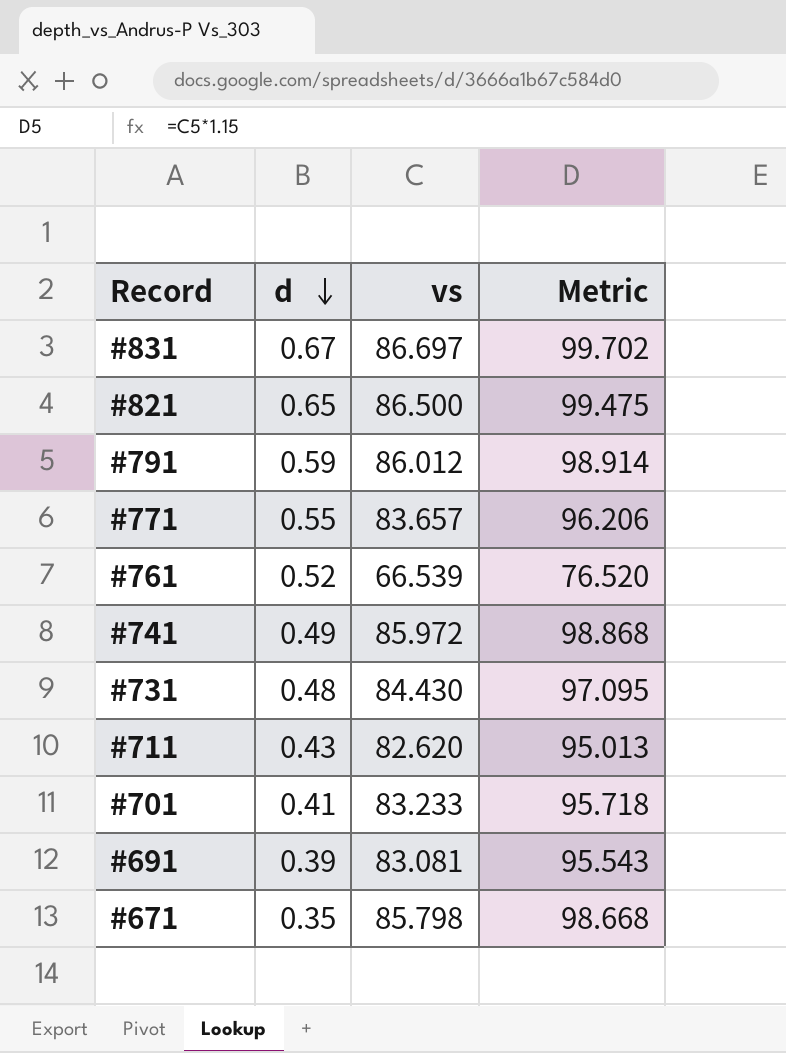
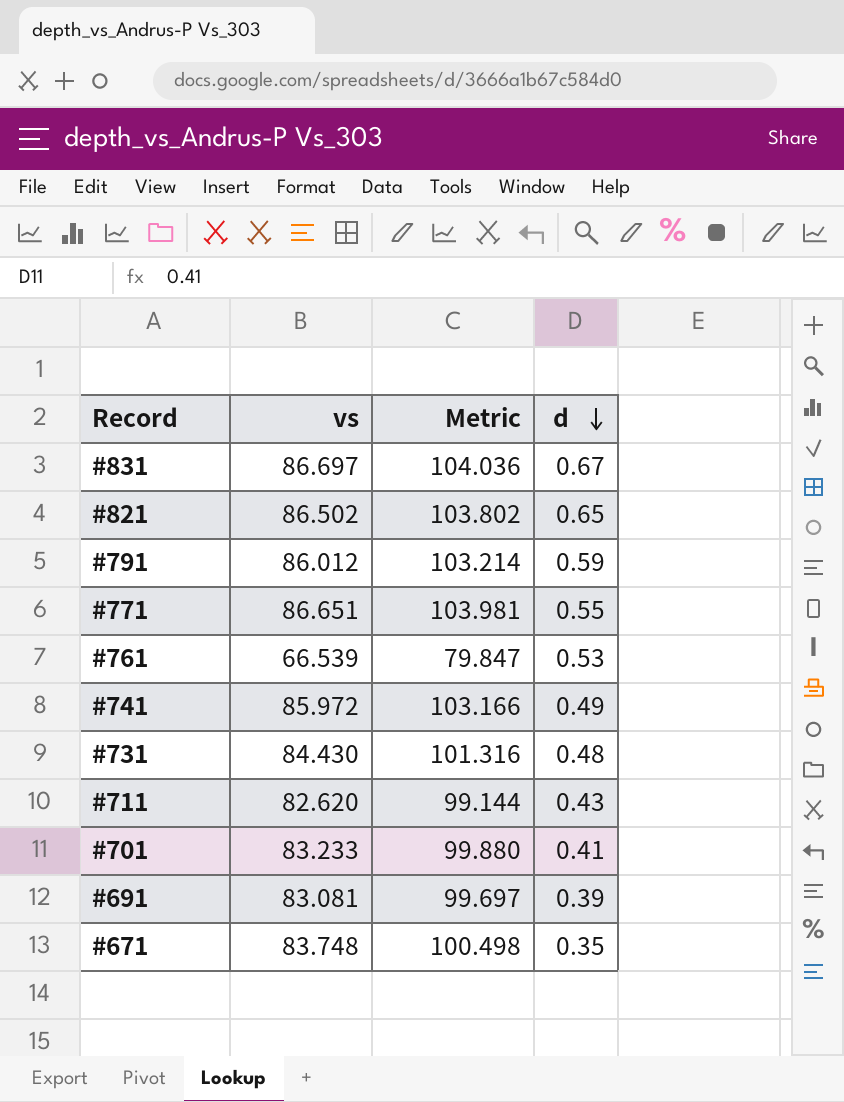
column Metric | formula: [vs] * 1.15 -> [vs] * 1.2
column d | position: 2 -> 4
#821 | vs: 86.500 -> 86.502
#771 | vs: 83.657 -> 86.651
#761 | d: 0.52 -> 0.53
#671 | vs: 85.798 -> 83.748

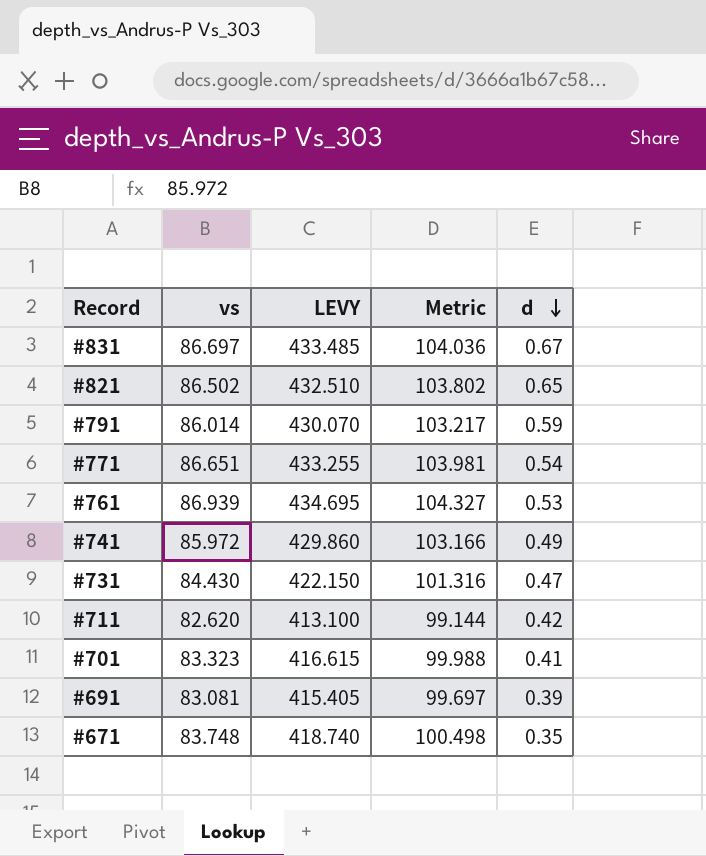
column LEVY | formula: none -> [vs] * 5
#791 | vs: 86.012 -> 86.014
#791 | Metric: 103.214 -> 103.217
#771 | d: 0.55 -> 0.54
#761 | vs: 66.539 -> 86.939
#761 | Metric: 79.847 -> 104.327
#731 | d: 0.48 -> 0.47
#711 | d: 0.43 -> 0.42
#701 | vs: 83.233 -> 83.323
#701 | Metric: 99.880 -> 99.988

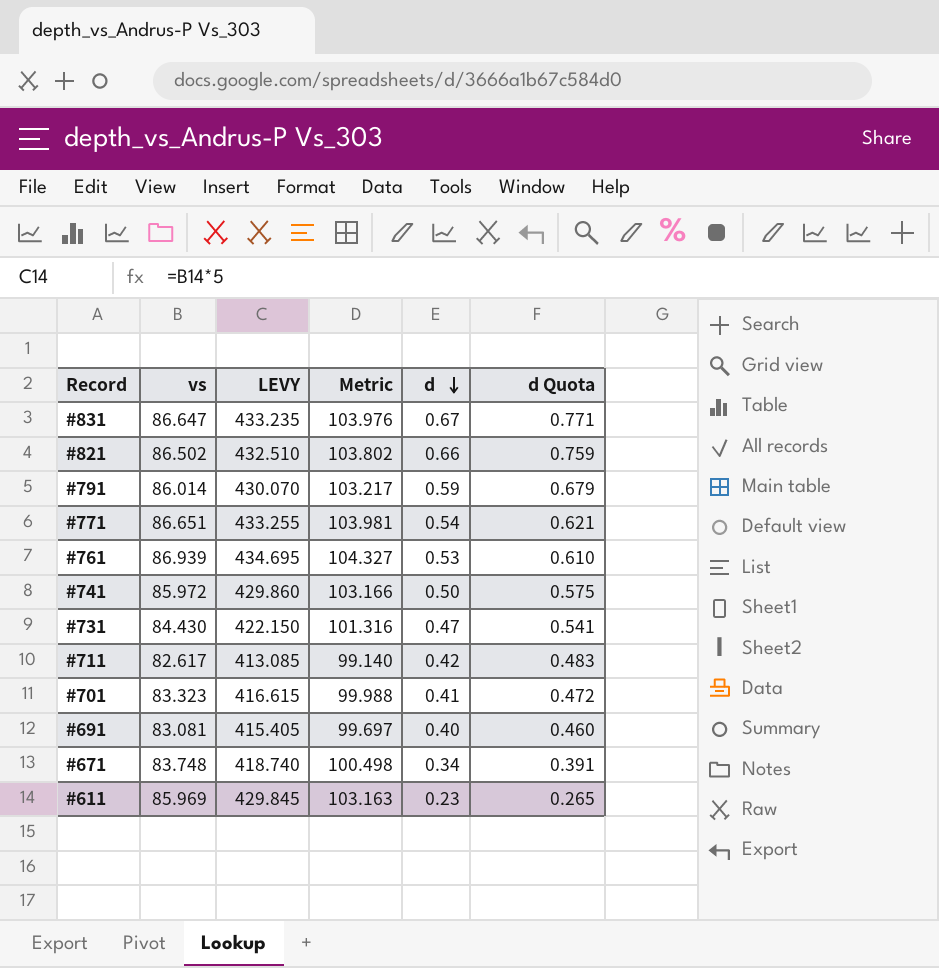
column d Quota | formula: none -> [d] * 1.15
#831 | vs: 86.697 -> 86.647
#831 | LEVY: 433.485 -> 433.235
#831 | Metric: 104.036 -> 103.976
#821 | d: 0.65 -> 0.66
#741 | d: 0.49 -> 0.50
#711 | vs: 82.620 -> 82.617
#711 | LEVY: 413.100 -> 413.085
#711 | Metric: 99.144 -> 99.140
#691 | d: 0.39 -> 0.40
#671 | d: 0.35 -> 0.34
row #611: none -> 85.969 | 429.845 | 103.163 | 0.23 | 0.265

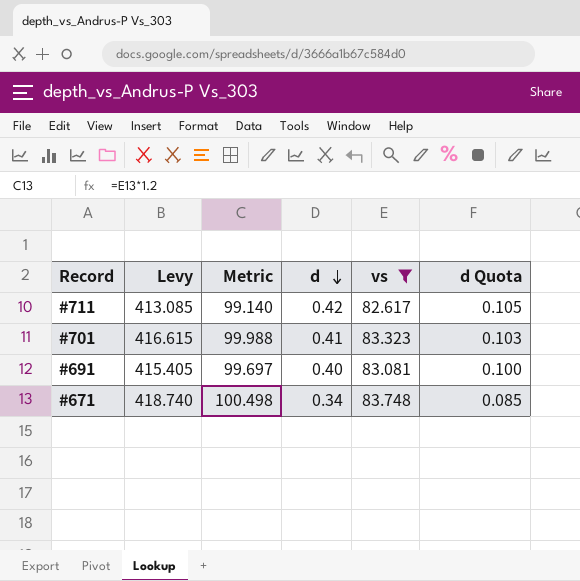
filter: none -> vs <= 83.748
column name: LEVY -> Levy
column vs | position: 2 -> 5
column d Quota | formula: [d] * 1.15 -> [d] * 0.25

